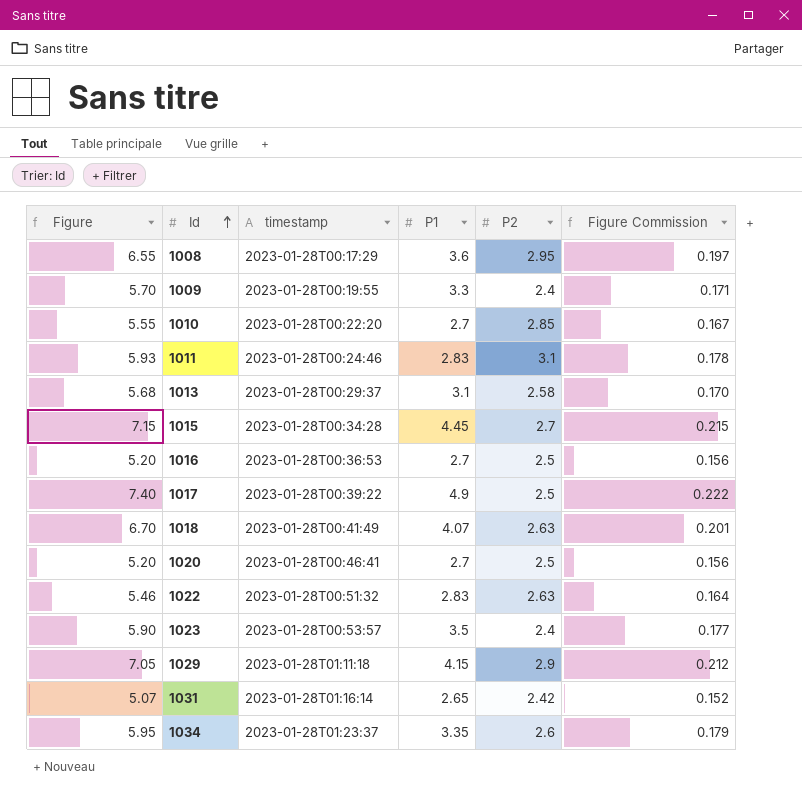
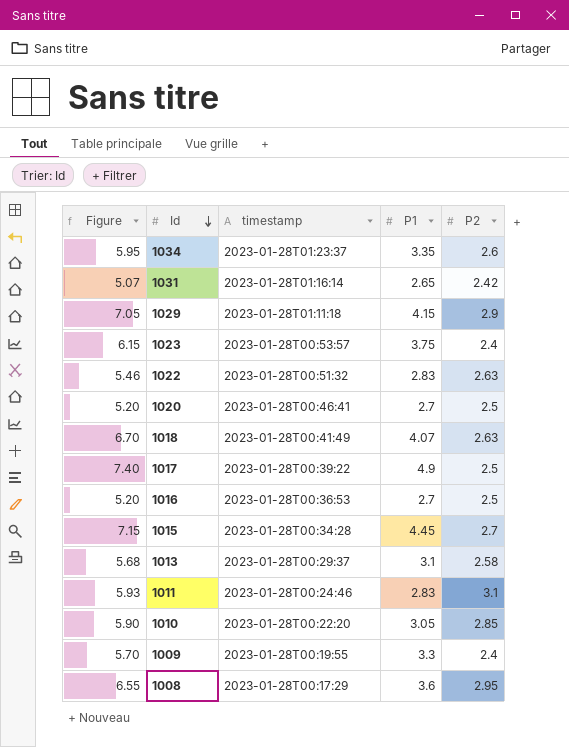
row order: Id ascending -> Id descending
column Figure Commission | formula: [Figure] * 0.03 -> none
1023 | Figure: 5.90 -> 6.15
1023 | P1: 3.5 -> 3.75
1010 | Figure: 5.55 -> 5.90
1010 | P1: 2.7 -> 3.05

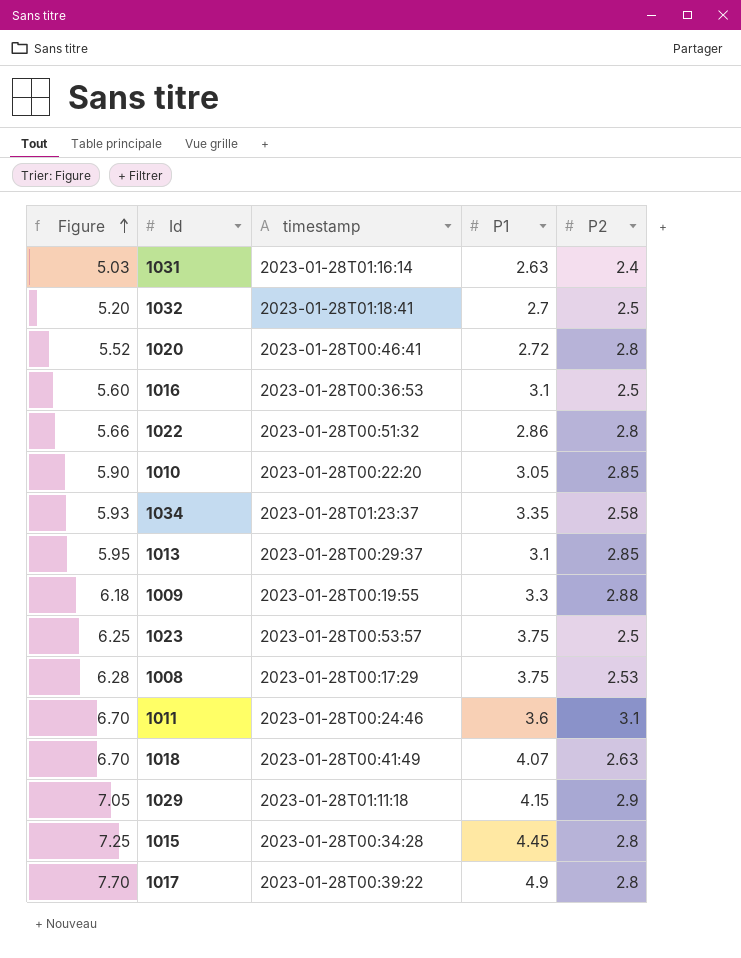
row order: Id descending -> Figure ascending
1031 | Figure: 5.07 -> 5.03
1031 | P1: 2.65 -> 2.63
1031 | P2: 2.42 -> 2.4
row 1032: none -> 5.20 | 2023-01-28T01:18:41 | 2.7 | 2.5
1020 | Figure: 5.20 -> 5.52
1020 | P1: 2.7 -> 2.72
1020 | P2: 2.5 -> 2.8
1016 | Figure: 5.20 -> 5.60
1016 | P1: 2.7 -> 3.1
1022 | Figure: 5.46 -> 5.66
1022 | P1: 2.83 -> 2.86
1022 | P2: 2.63 -> 2.8
1034 | Figure: 5.95 -> 5.93
1034 | P2: 2.6 -> 2.58
1013 | Figure: 5.68 -> 5.95
1013 | P2: 2.58 -> 2.85
1009 | Figure: 5.70 -> 6.18
1009 | P2: 2.4 -> 2.88
1023 | Figure: 6.15 -> 6.25
1023 | P2: 2.4 -> 2.5
1008 | Figure: 6.55 -> 6.28
1008 | P1: 3.6 -> 3.75
1008 | P2: 2.95 -> 2.53
1011 | Figure: 5.93 -> 6.70
1011 | P1: 2.83 -> 3.6
1015 | Figure: 7.15 -> 7.25
1015 | P2: 2.7 -> 2.8
1017 | Figure: 7.40 -> 7.70
1017 | P2: 2.5 -> 2.8

